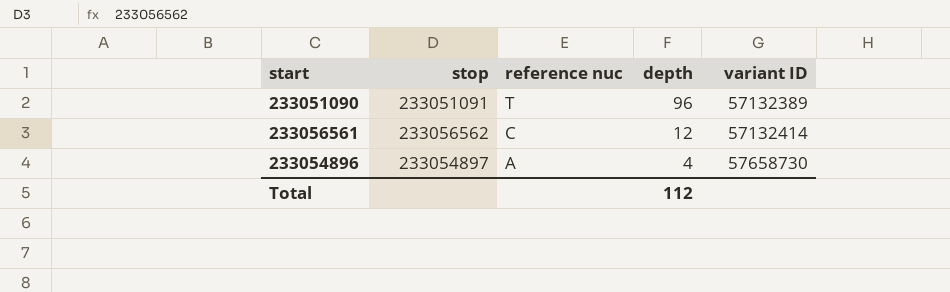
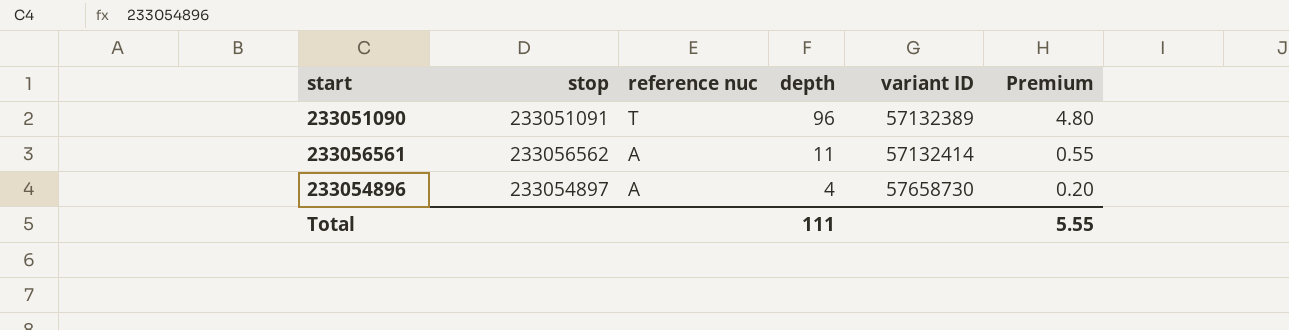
column Premium | formula: none -> [depth] * 0.05
233056561 | reference nuc: C -> A
233056561 | depth: 12 -> 11
Total | depth: 112 -> 111

